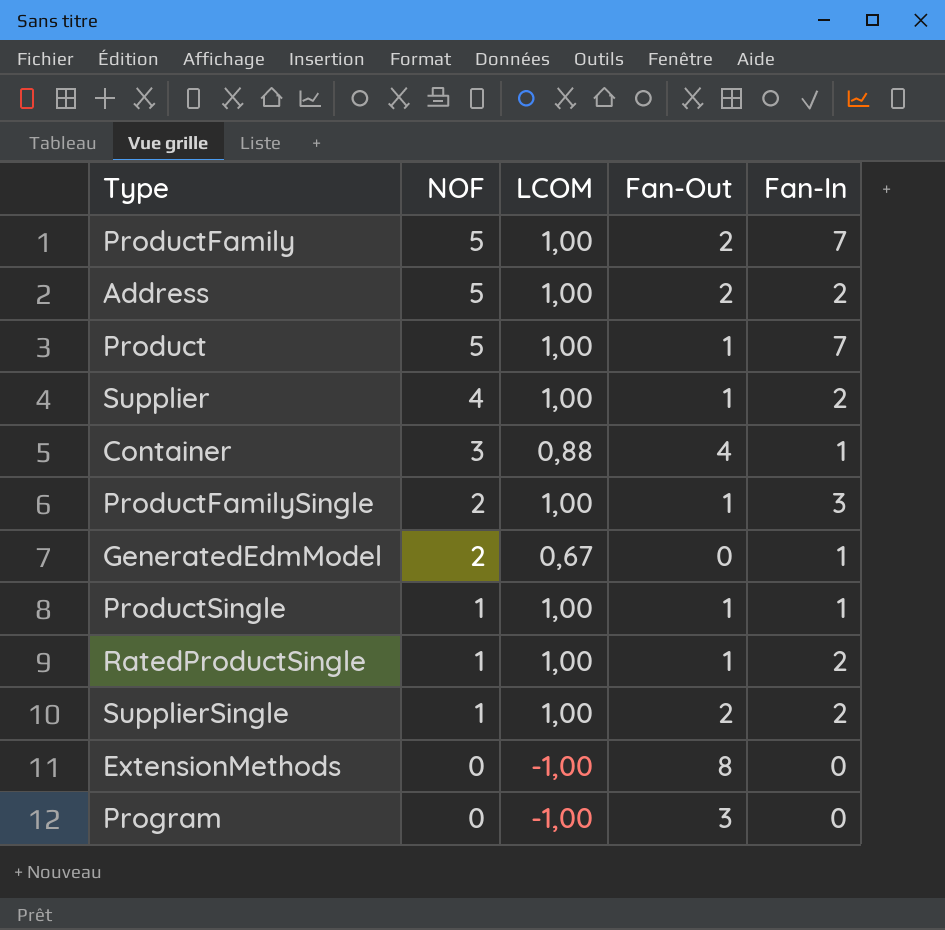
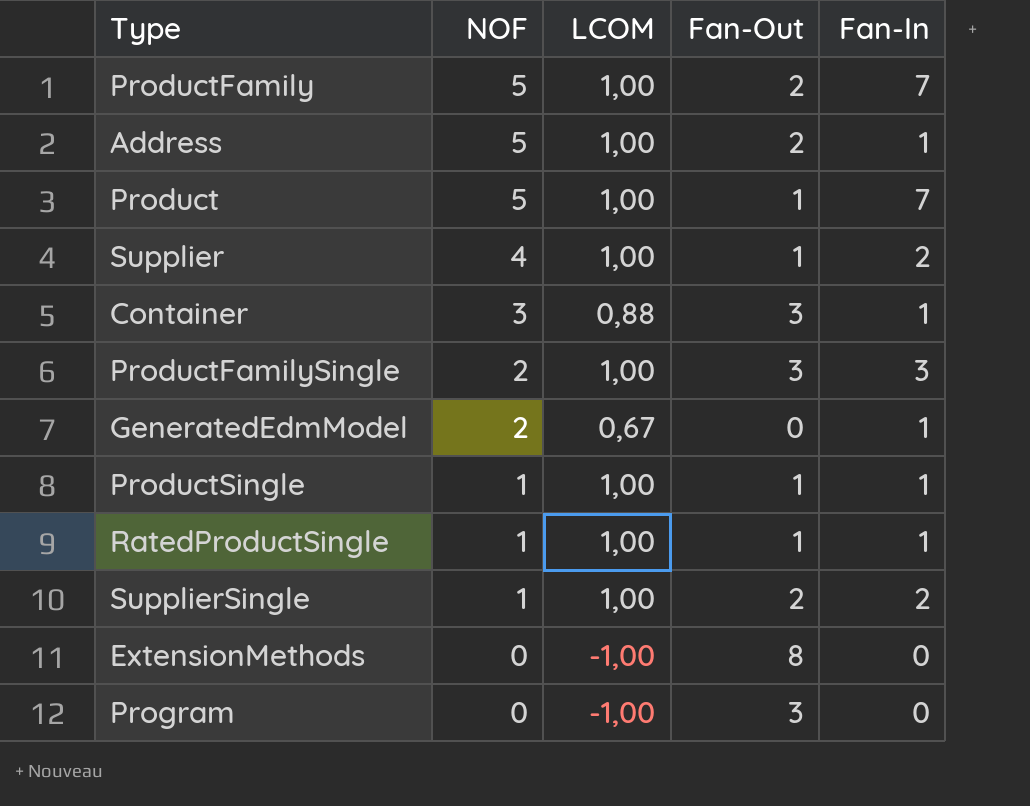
Address | Fan-In: 2 -> 1
Container | Fan-Out: 4 -> 3
ProductFamilySingle | Fan-Out: 1 -> 3
RatedProductSingle | Fan-In: 2 -> 1

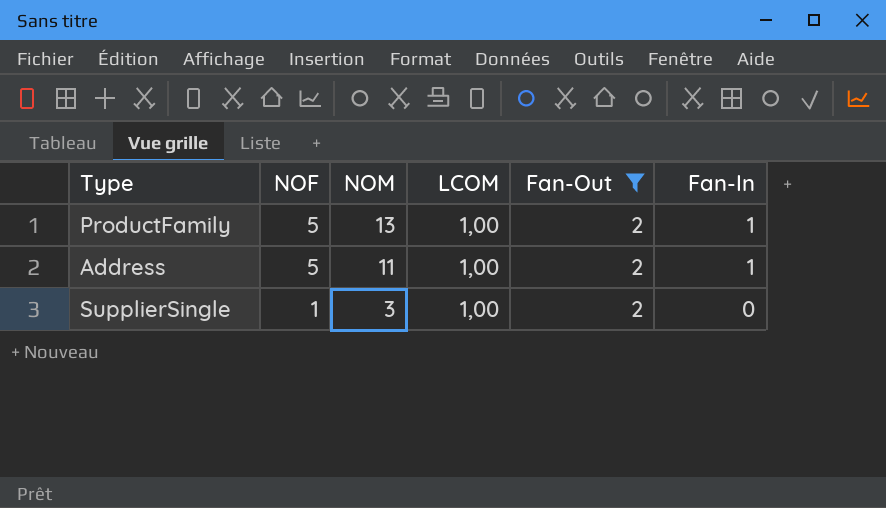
filter: none -> Fan-Out = 2
column NOM | position: none -> 3
ProductFamily | Fan-In: 7 -> 1
SupplierSingle | Fan-In: 2 -> 0

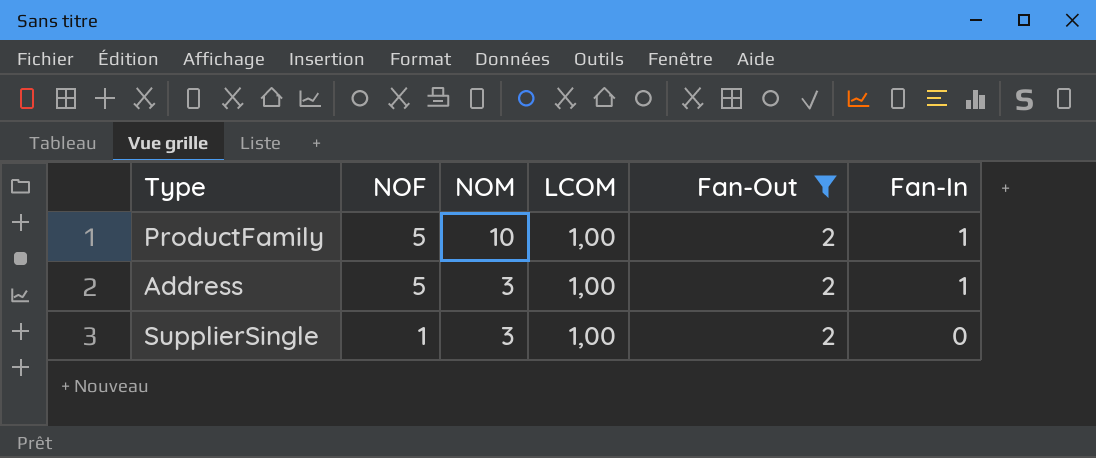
ProductFamily | NOM: 13 -> 10
Address | NOM: 11 -> 3

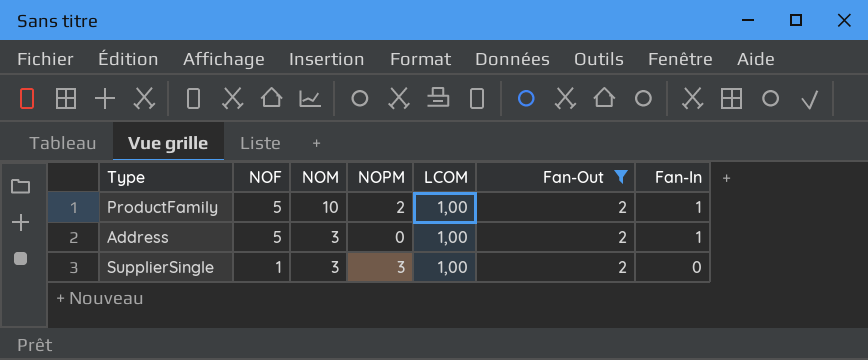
column NOPM | position: none -> 4

